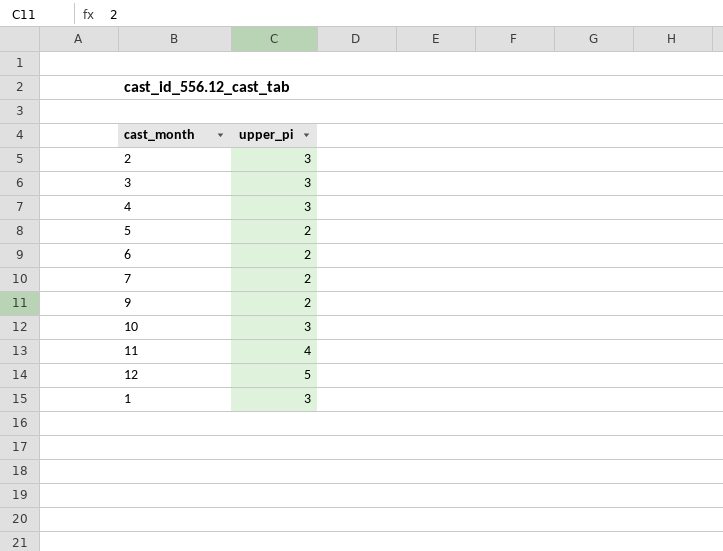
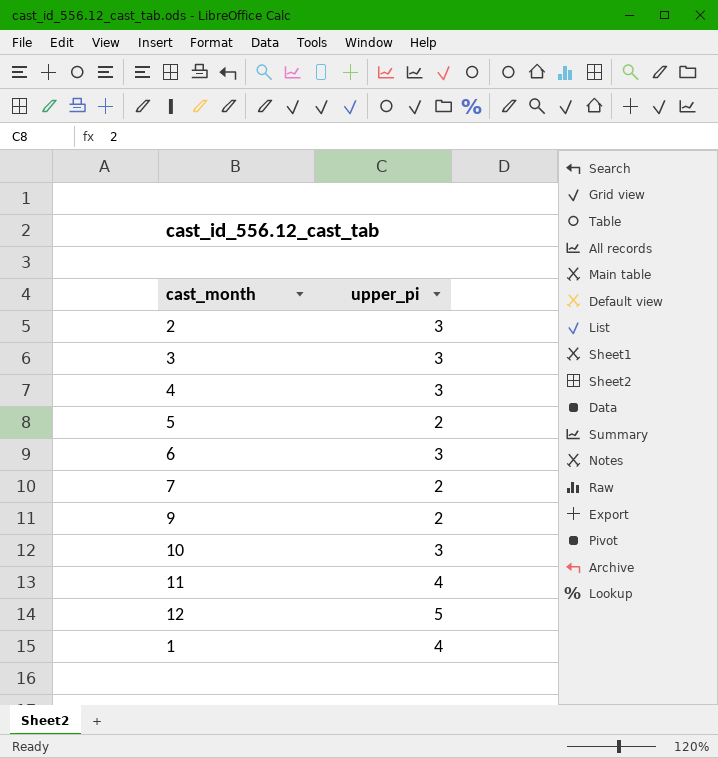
6 | upper_pi: 2 -> 3
1 | upper_pi: 3 -> 4

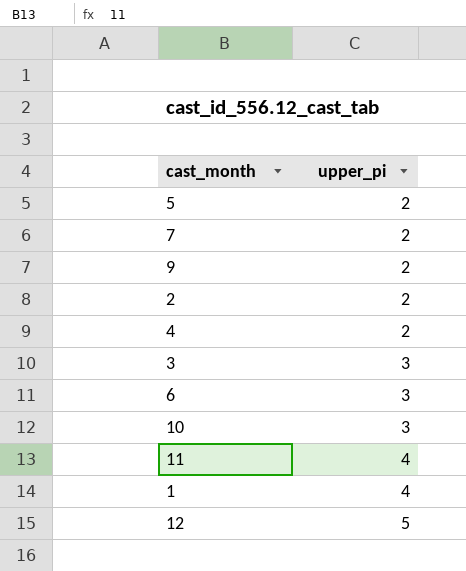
row order: none -> upper_pi ascending
2 | upper_pi: 3 -> 2
4 | upper_pi: 3 -> 2

